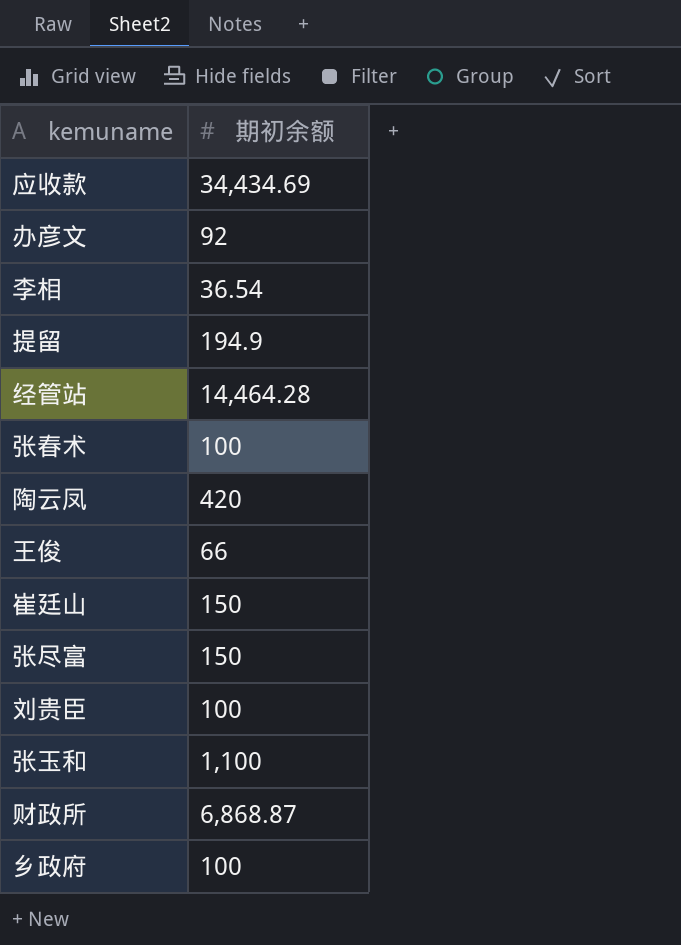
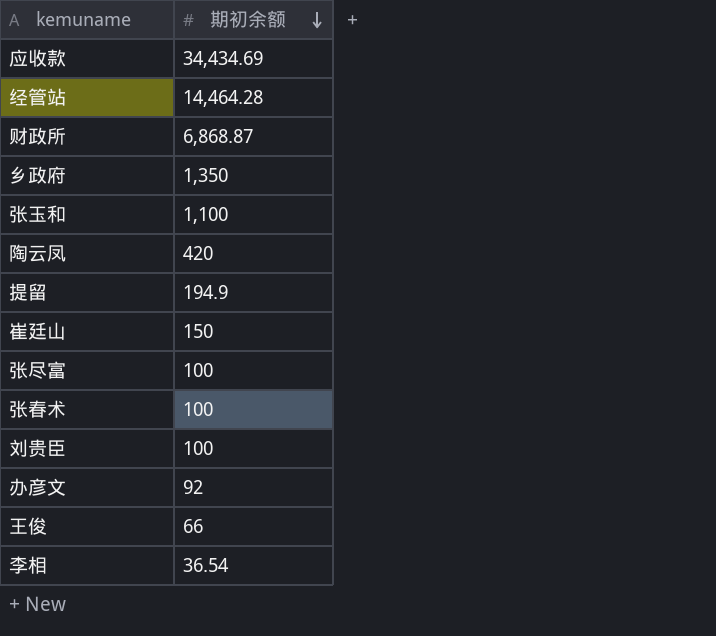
row order: none -> 期初余额 descending
乡政府 | 期初余额: 100 -> 1,350
张尽富 | 期初余额: 150 -> 100

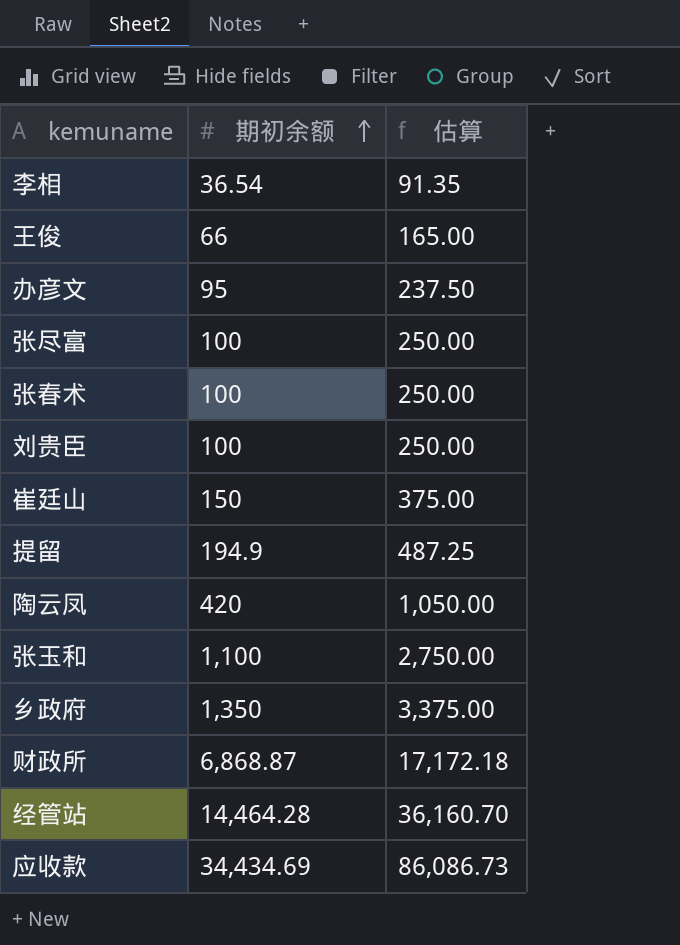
row order: 期初余额 descending -> 期初余额 ascending
column 估算 | formula: none -> [期初余额] * 2.5
办彦文 | 期初余额: 92 -> 95

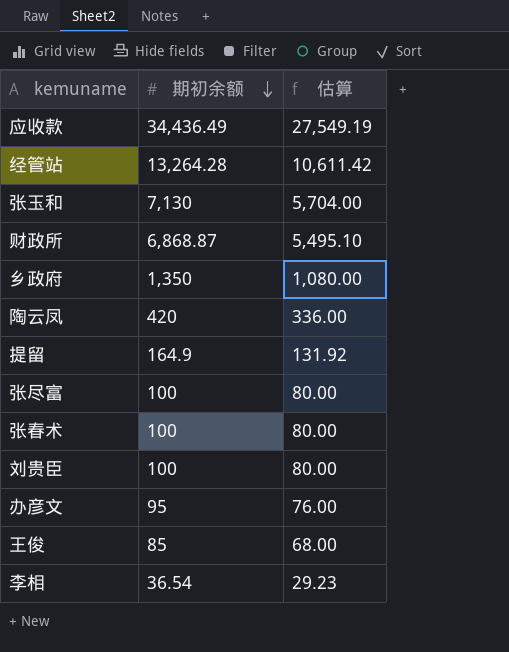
row order: 期初余额 ascending -> 期初余额 descending
column 估算 | formula: [期初余额] * 2.5 -> [期初余额] * 0.8
row 崔廷山: 150 | 375.00 -> none
应收款 | 期初余额: 34,434.69 -> 34,436.49
经管站 | 期初余额: 14,464.28 -> 13,264.28
张玉和 | 期初余额: 1,100 -> 7,130
提留 | 期初余额: 194.9 -> 164.9
王俊 | 期初余额: 66 -> 85

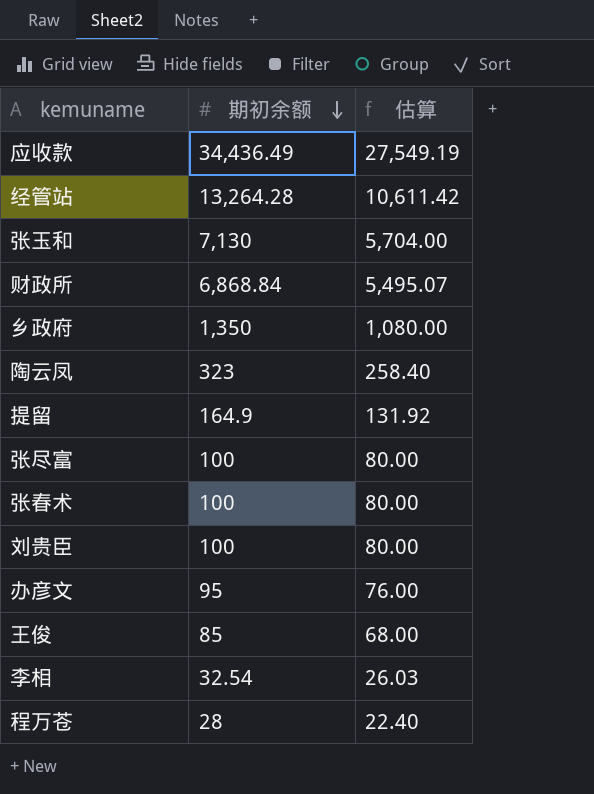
财政所 | 期初余额: 6,868.87 -> 6,868.84
财政所 | 估算: 5,495.10 -> 5,495.07
陶云凤 | 期初余额: 420 -> 323
陶云凤 | 估算: 336.00 -> 258.40
李相 | 期初余额: 36.54 -> 32.54
李相 | 估算: 29.23 -> 26.03
row 程万苍: none -> 28 | 22.40

